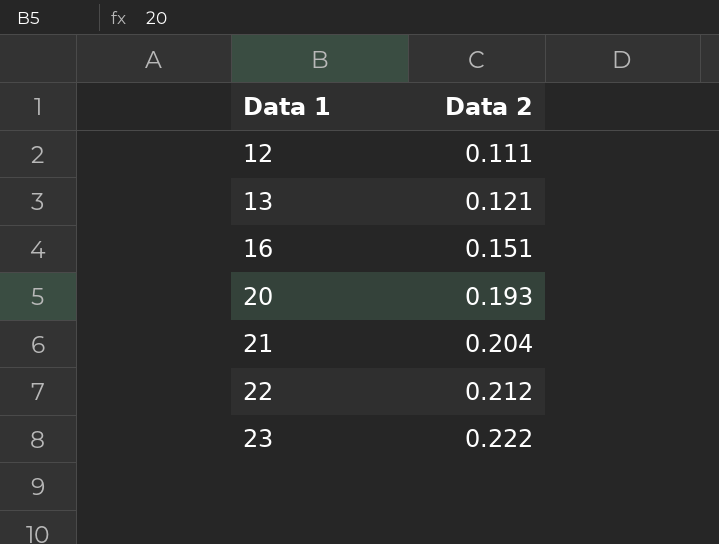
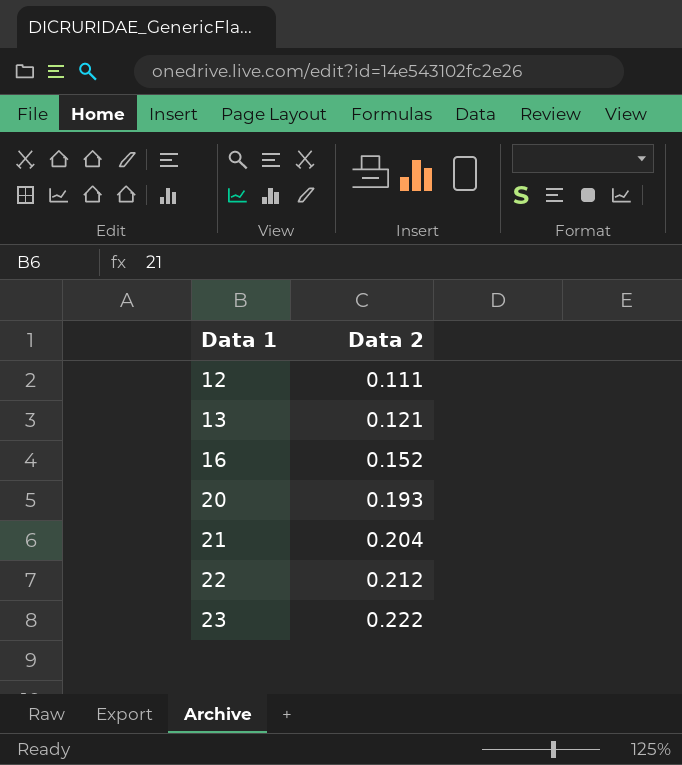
16 | Data 2: 0.151 -> 0.152

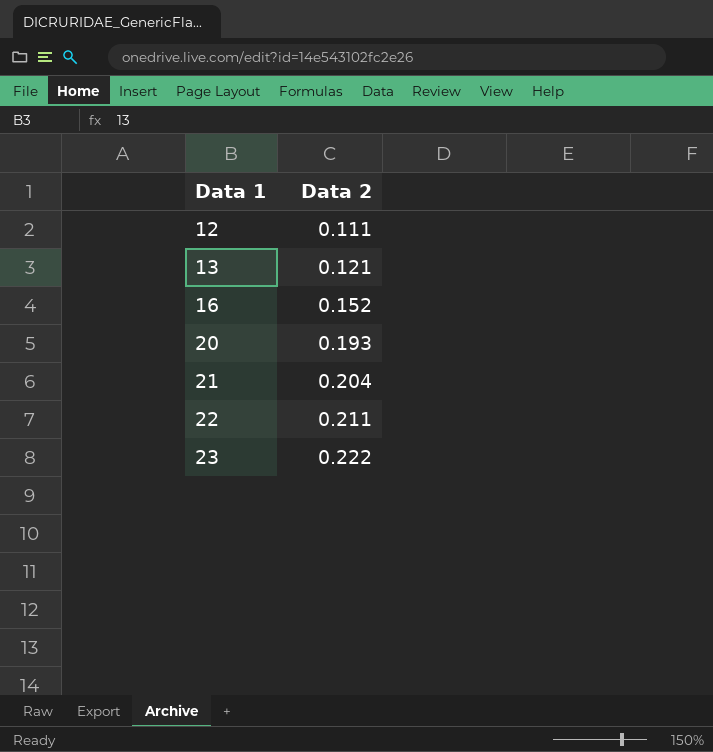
22 | Data 2: 0.212 -> 0.211

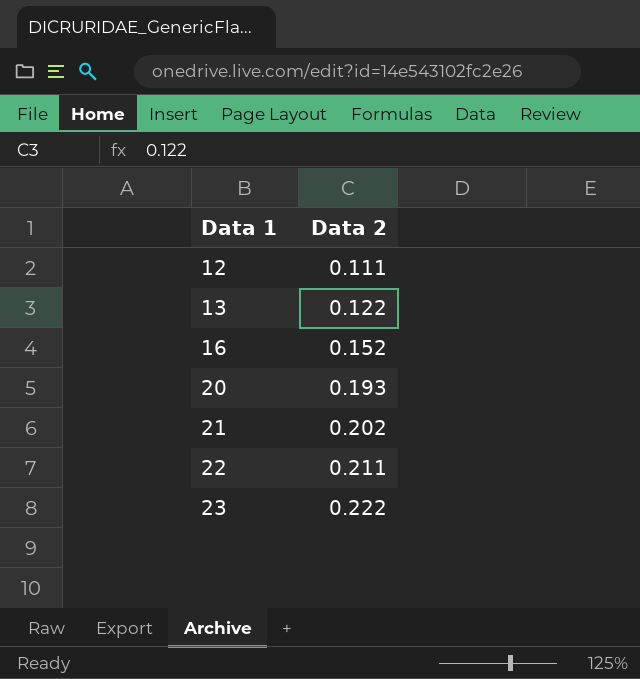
13 | Data 2: 0.121 -> 0.122
21 | Data 2: 0.204 -> 0.202

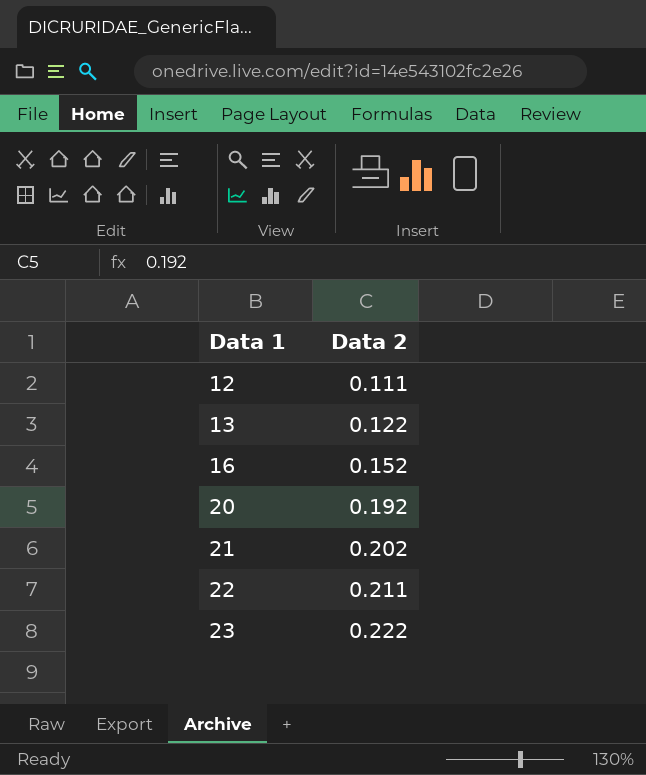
20 | Data 2: 0.193 -> 0.192

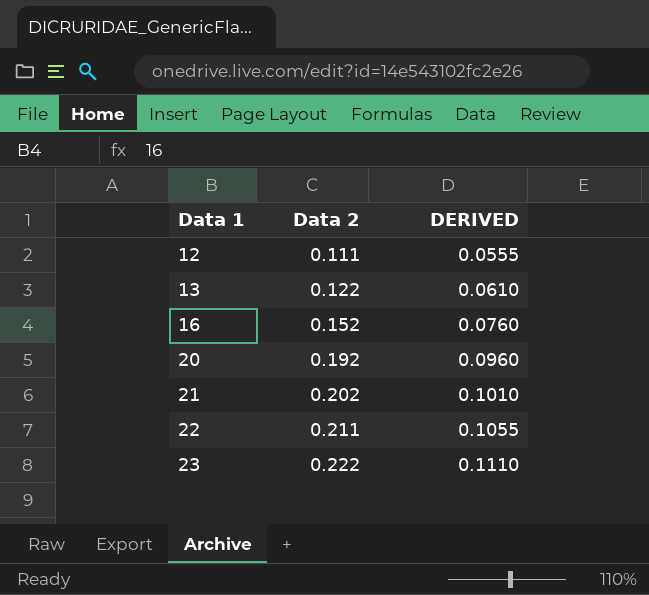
column DERIVED | formula: none -> [Data 2] * 0.5

